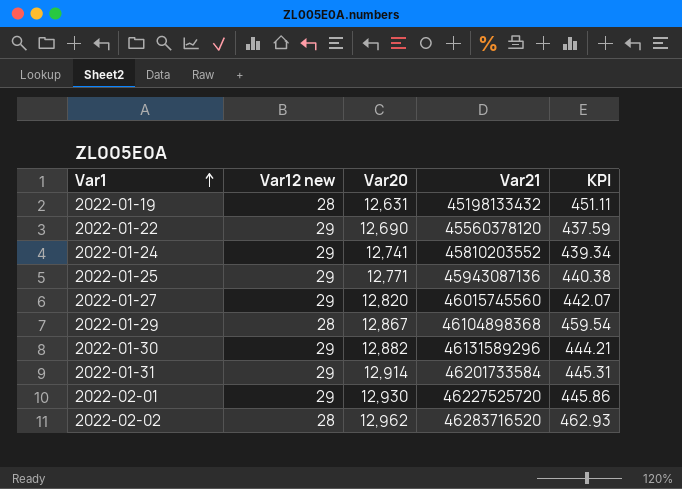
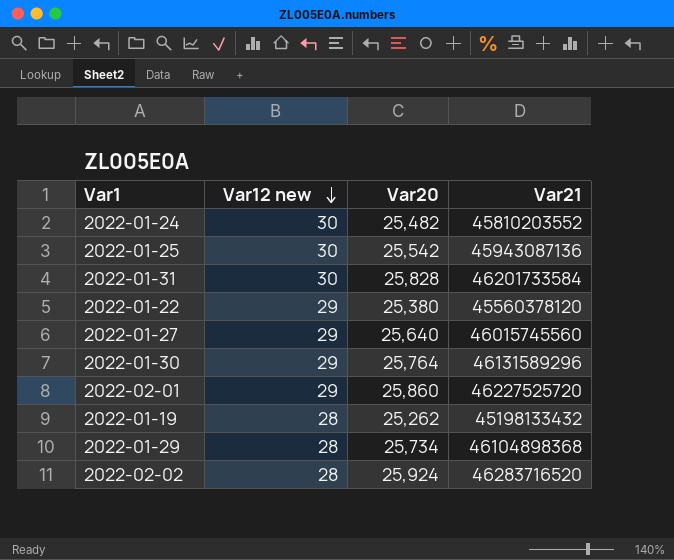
row order: Var1 ascending -> Var12 new descending
column KPI | formula: [Var20] / [Var12 new] -> none
2022-01-24 | Var12 new: 29 -> 30
2022-01-24 | Var20: 12,741 -> 25,482
2022-01-25 | Var12 new: 29 -> 30
2022-01-25 | Var20: 12,771 -> 25,542
2022-01-31 | Var12 new: 29 -> 30
2022-01-31 | Var20: 12,914 -> 25,828
2022-01-22 | Var20: 12,690 -> 25,380
2022-01-27 | Var20: 12,820 -> 25,640
2022-01-30 | Var20: 12,882 -> 25,764
2022-02-01 | Var20: 12,930 -> 25,860
2022-01-19 | Var20: 12,631 -> 25,262
2022-01-29 | Var20: 12,867 -> 25,734
2022-02-02 | Var20: 12,962 -> 25,924

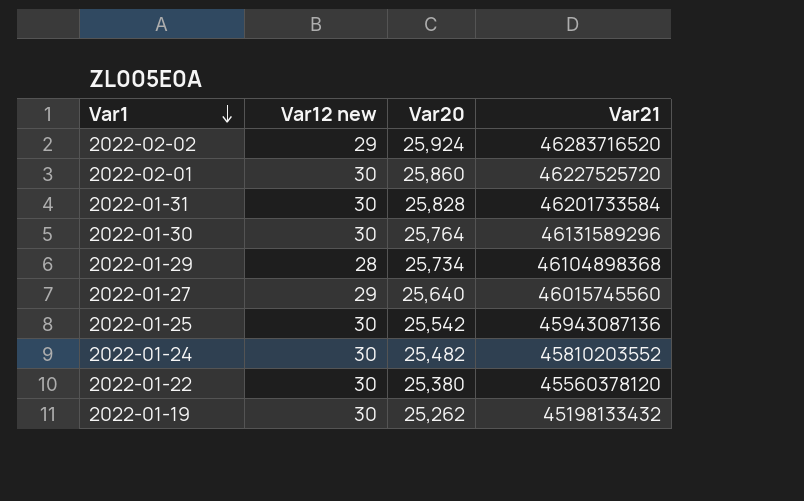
row order: Var12 new descending -> Var1 descending
2022-02-02 | Var12 new: 28 -> 29
2022-02-01 | Var12 new: 29 -> 30
2022-01-30 | Var12 new: 29 -> 30
2022-01-22 | Var12 new: 29 -> 30
2022-01-19 | Var12 new: 28 -> 30

